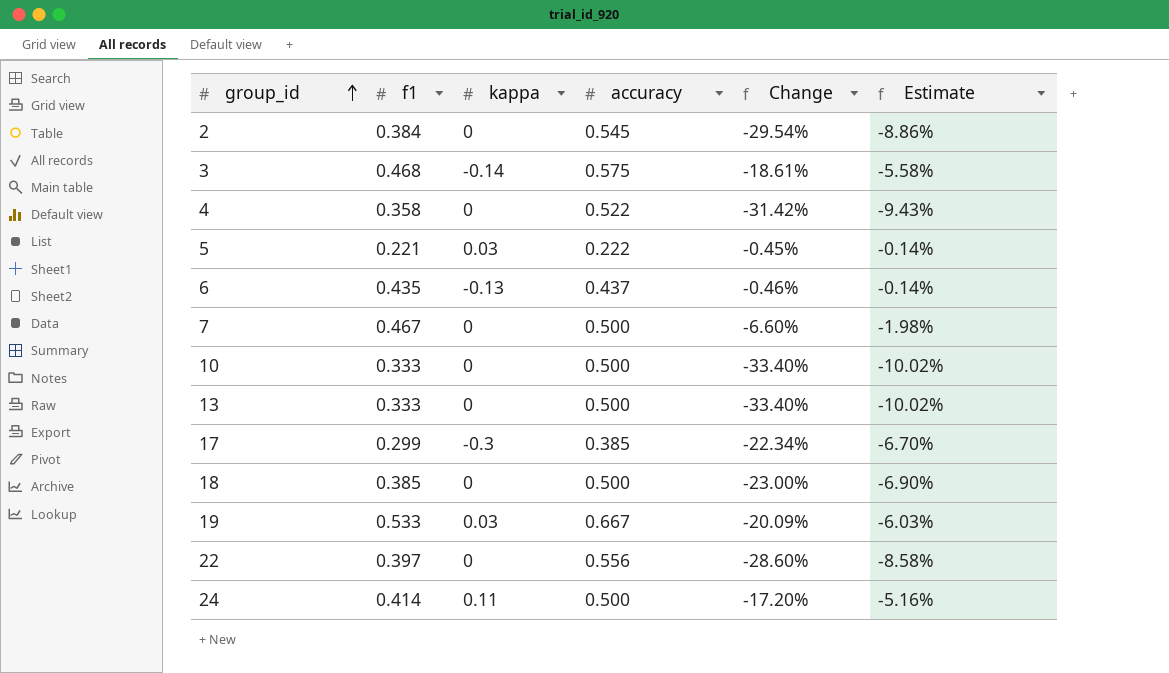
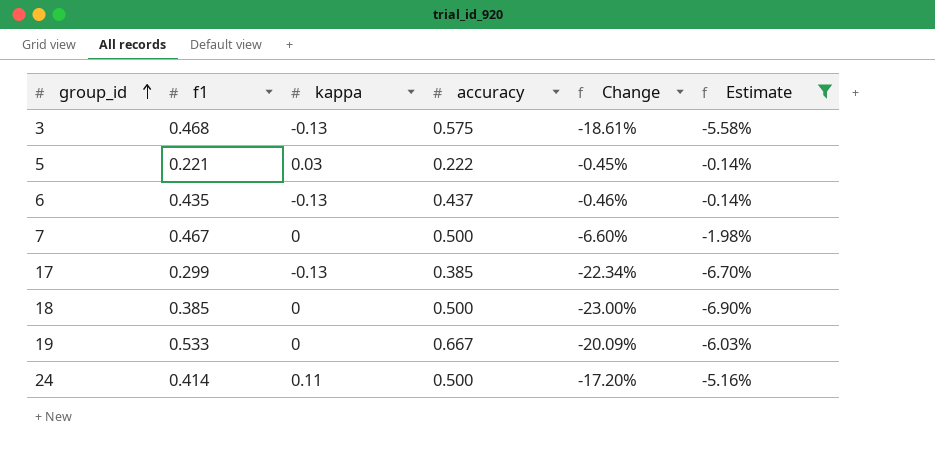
filter: none -> Estimate >= -6.90%
3 | kappa: -0.14 -> -0.13
17 | kappa: -0.3 -> -0.13
19 | kappa: 0.03 -> 0

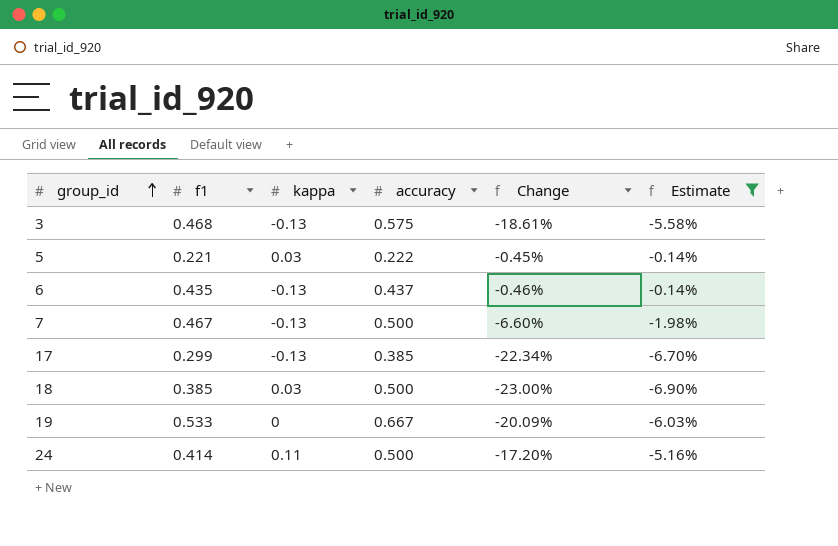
7 | kappa: 0 -> -0.13
18 | kappa: 0 -> 0.03

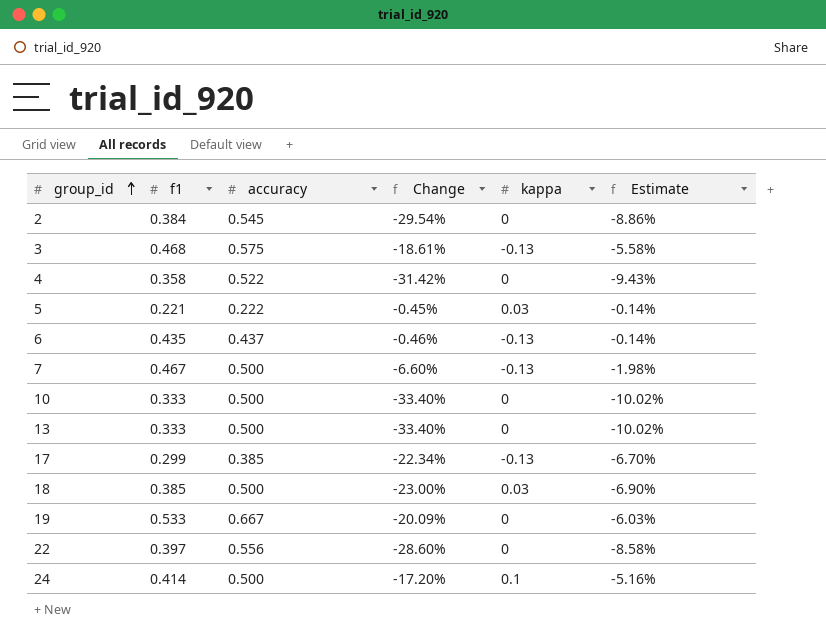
filter: Estimate >= -6.90% -> none
column kappa | position: 3 -> 5
24 | kappa: 0.11 -> 0.1

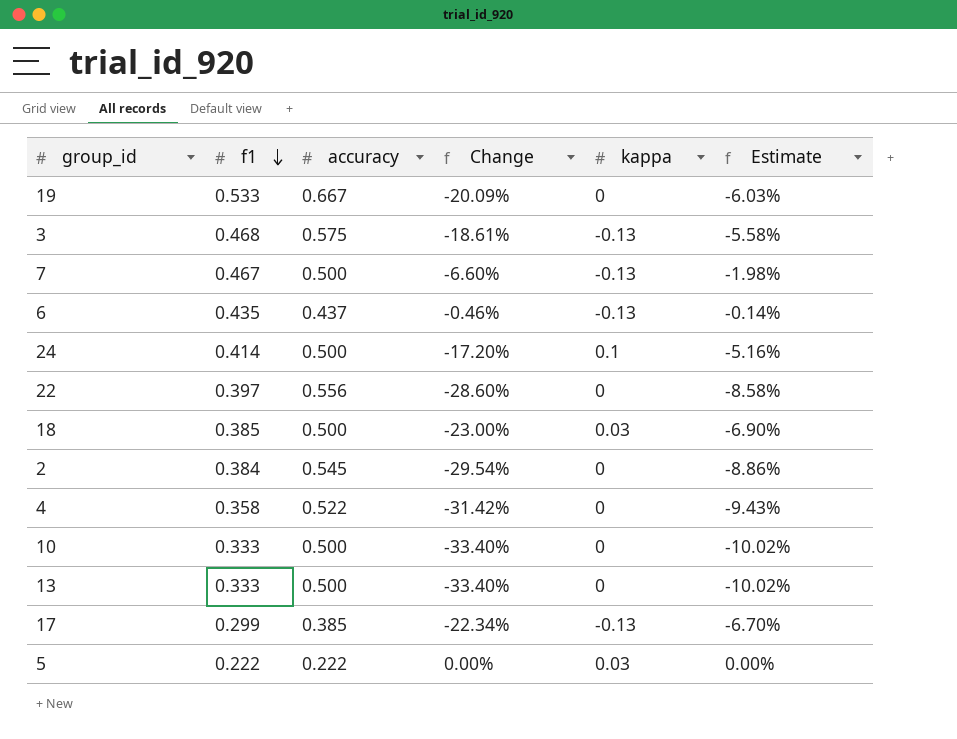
row order: group_id ascending -> f1 descending
5 | f1: 0.221 -> 0.222
5 | Change: -0.45% -> 0.00%
5 | Estimate: -0.14% -> 0.00%

